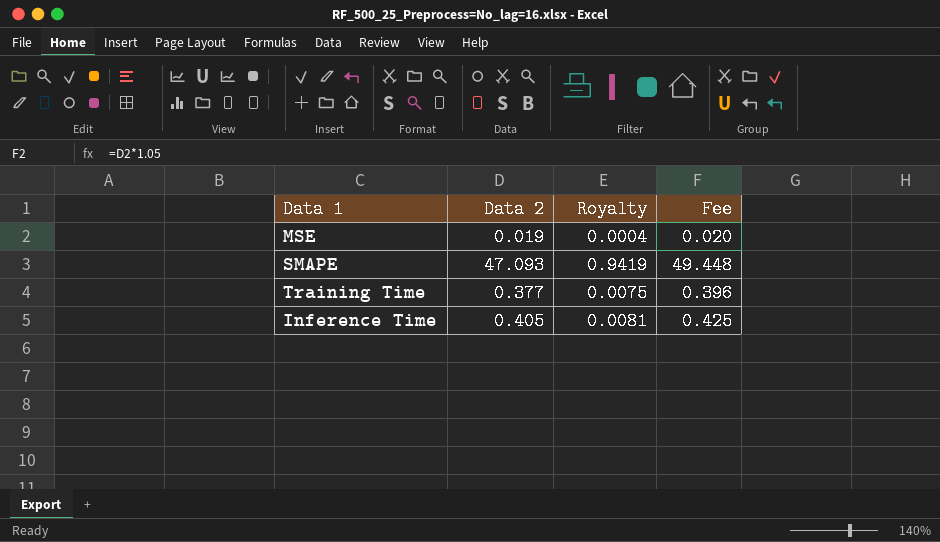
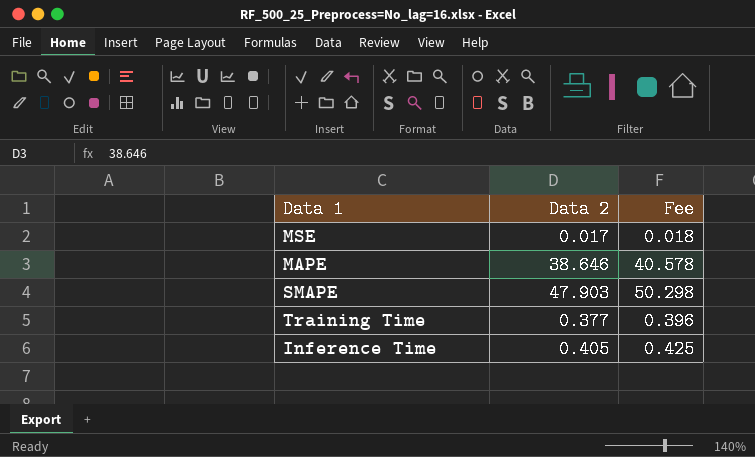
column Royalty | formula: [Data 2] * 0.02 -> none
MSE | Data 2: 0.019 -> 0.017
MSE | Fee: 0.020 -> 0.018
row MAPE: none -> 38.646 | 40.578
SMAPE | Data 2: 47.093 -> 47.903
SMAPE | Fee: 49.448 -> 50.298

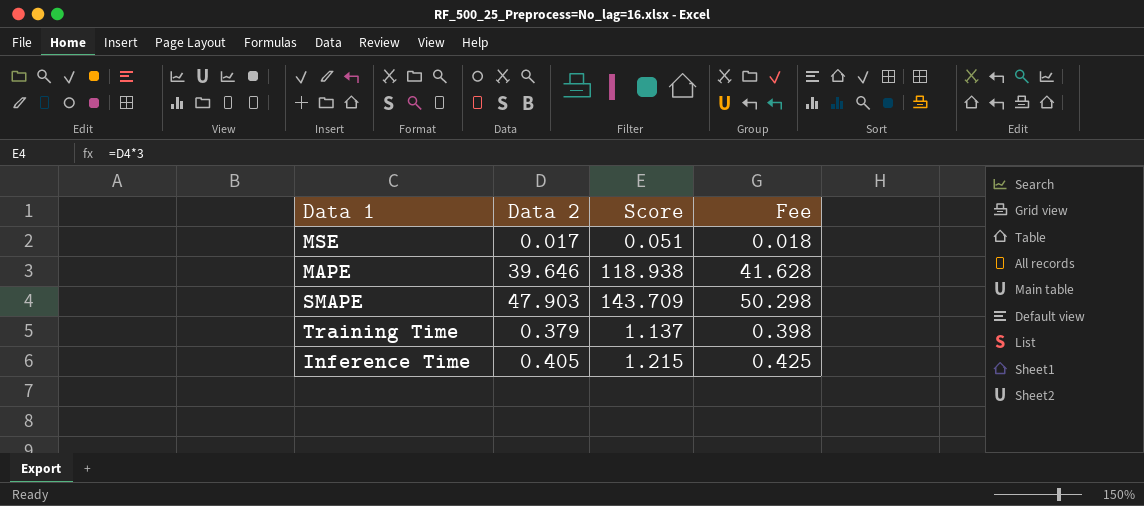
column Score | formula: none -> [Data 2] * 3
MAPE | Data 2: 38.646 -> 39.646
MAPE | Fee: 40.578 -> 41.628
Training Time | Data 2: 0.377 -> 0.379
Training Time | Fee: 0.396 -> 0.398

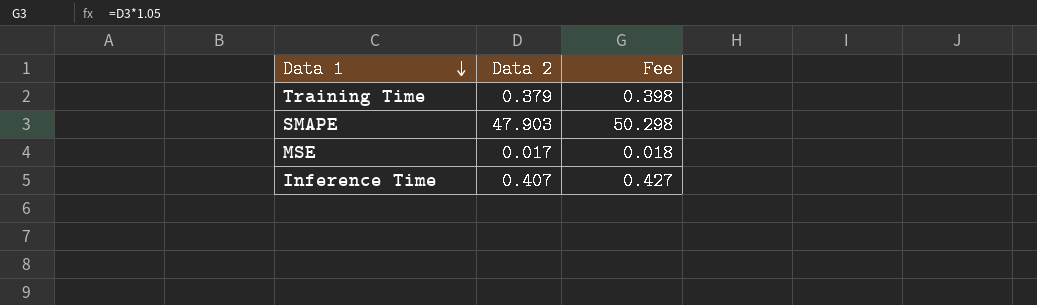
row order: none -> Data 1 descending
column Score | formula: [Data 2] * 3 -> none
row MAPE: 39.646 | 118.938 | 41.628 -> none
Inference Time | Data 2: 0.405 -> 0.407
Inference Time | Fee: 0.425 -> 0.427

